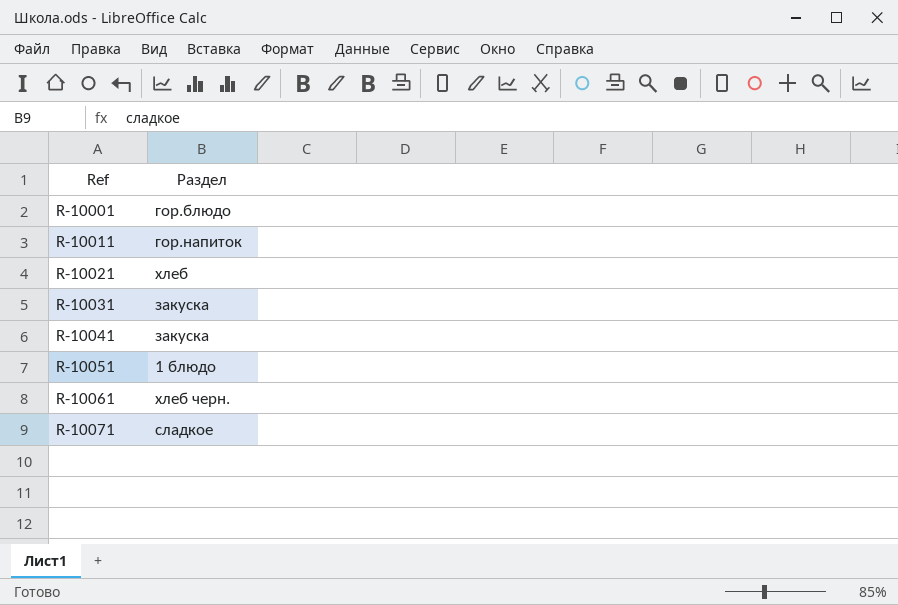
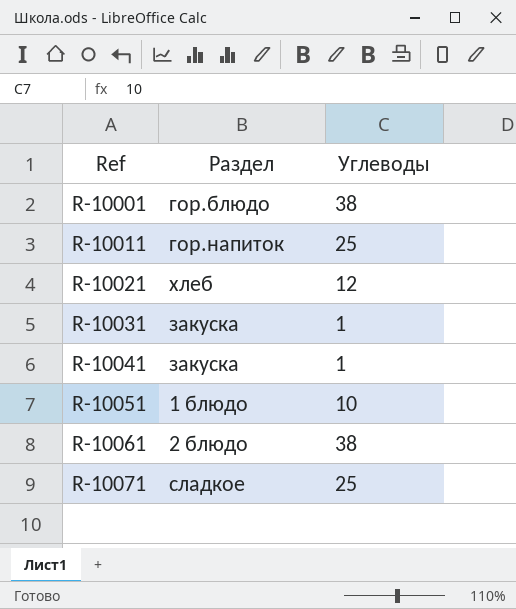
column Углеводы | position: none -> 3
R-10061 | Раздел: хлеб черн. -> 2 блюдо

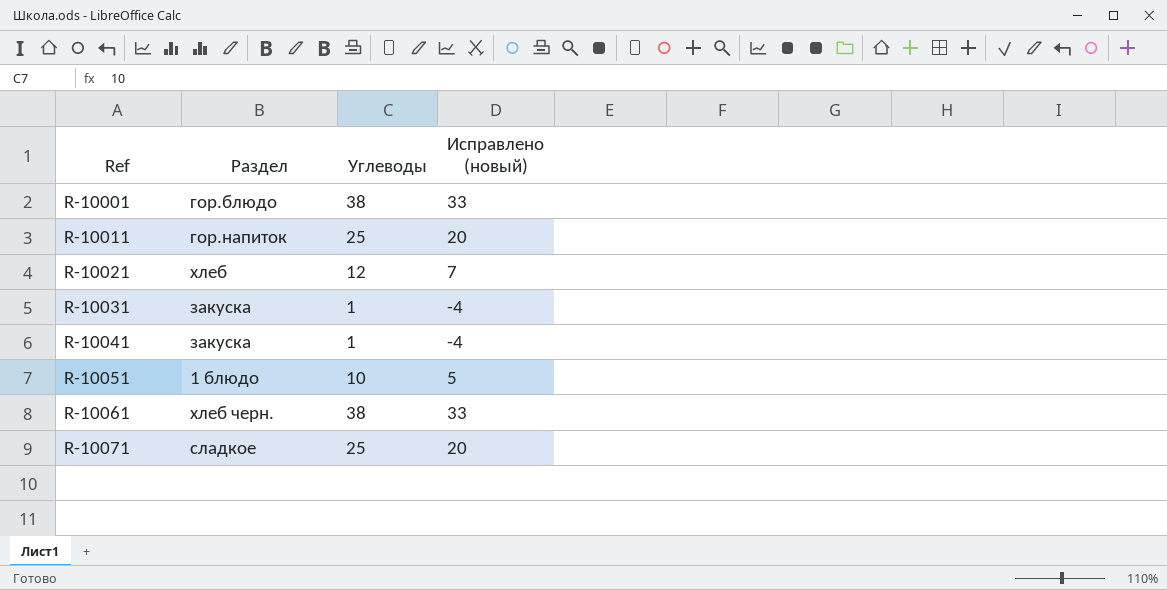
column Исправлено (новый) | formula: none -> [Углеводы] - 5
R-10061 | Раздел: 2 блюдо -> хлеб черн.

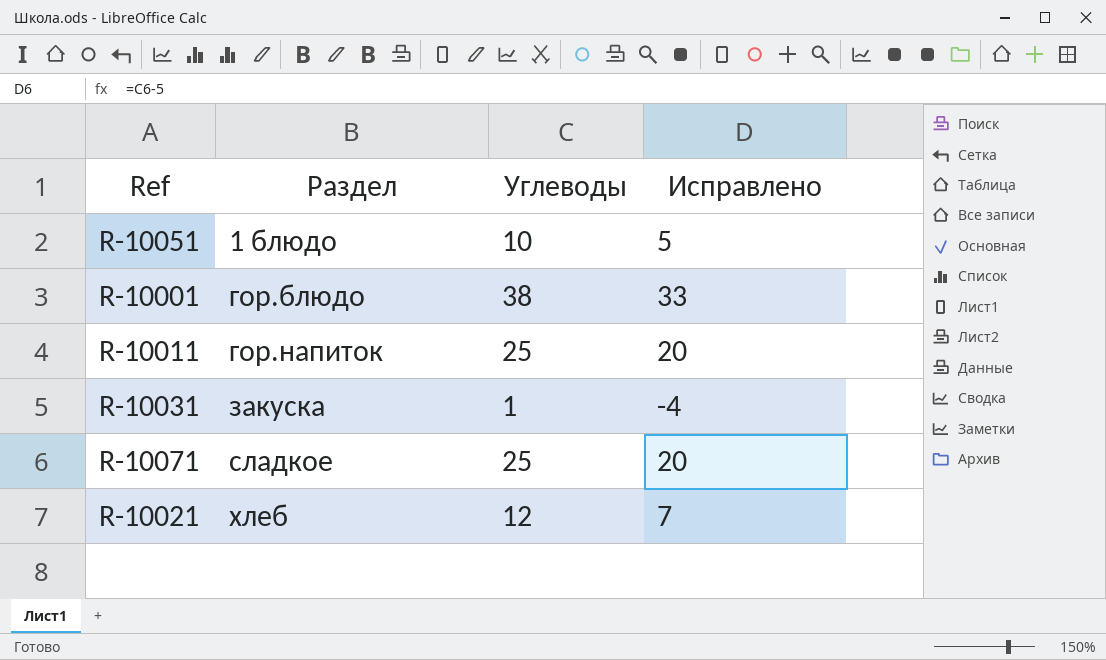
row order: Ref ascending -> Раздел ascending
column name: Исправлено (новый) -> Исправлено
row R-10041: закуска | 1 | -4 -> none
row R-10061: хлеб черн. | 38 | 33 -> none

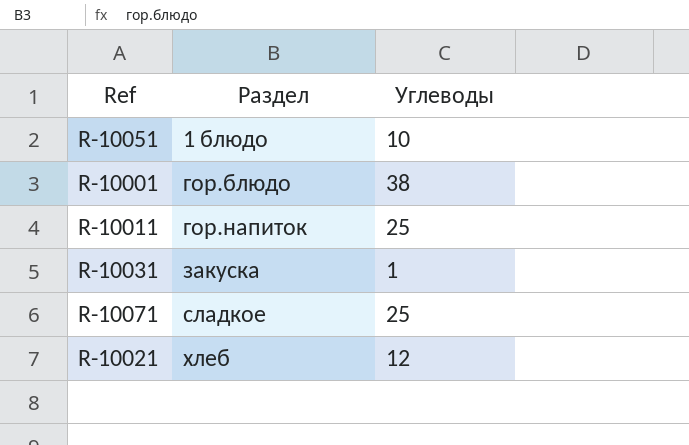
column Исправлено | formula: [Углеводы] - 5 -> none

